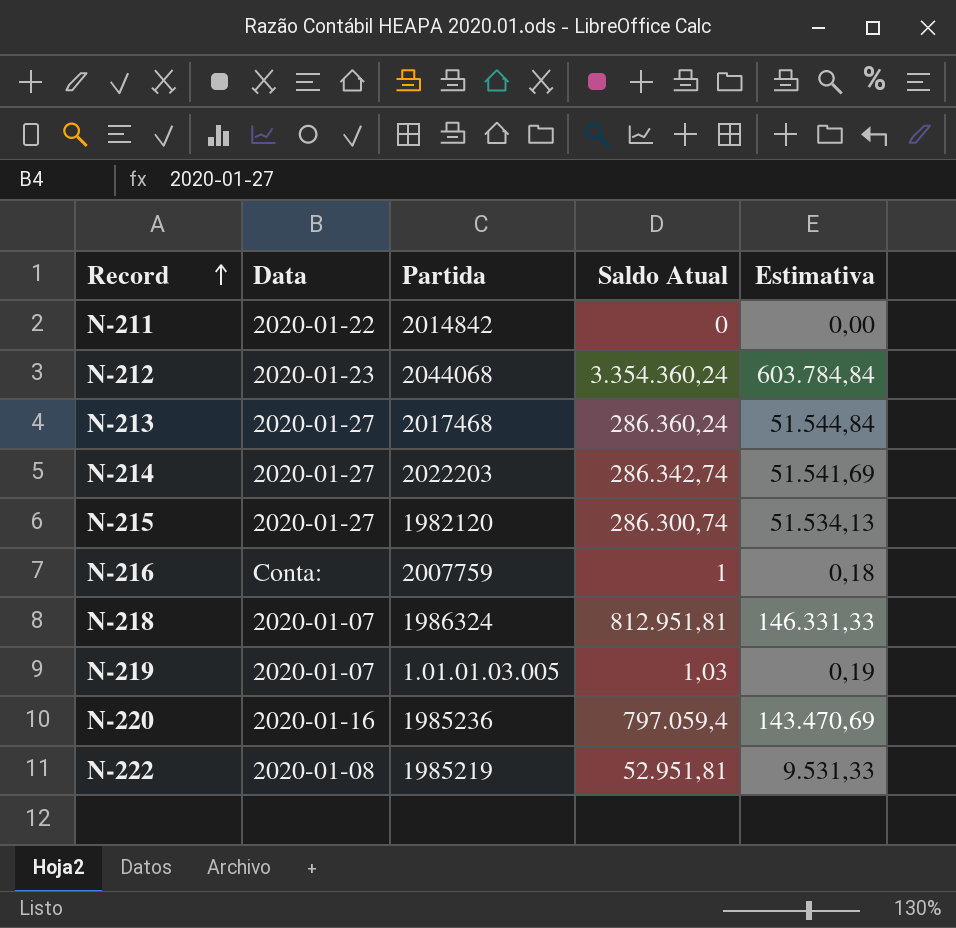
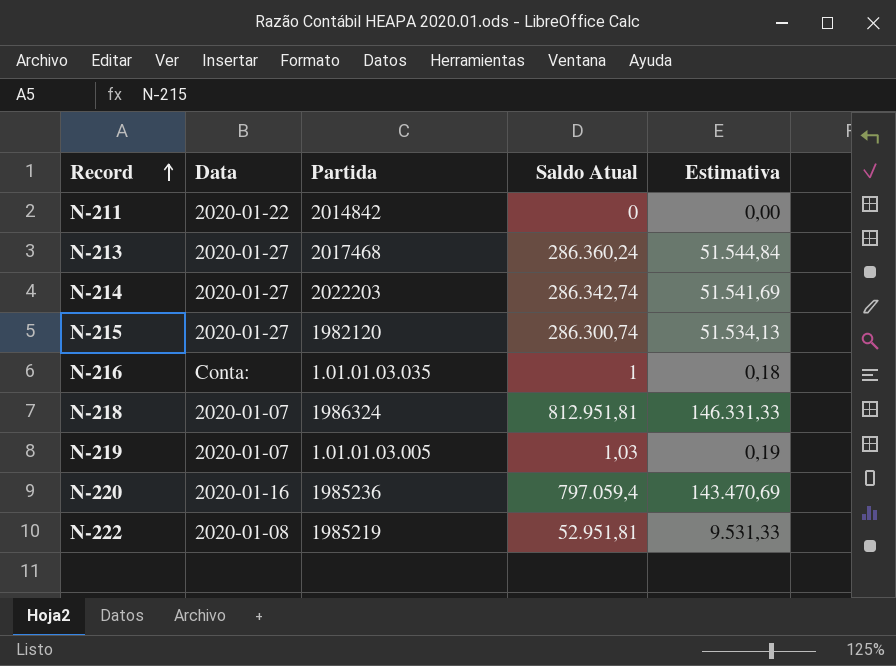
row N-212: 2020-01-23 | 2044068 | 3.354.360,24 | 603.784,84 -> none
N-216 | Partida: 2007759 -> 1.01.01.03.035

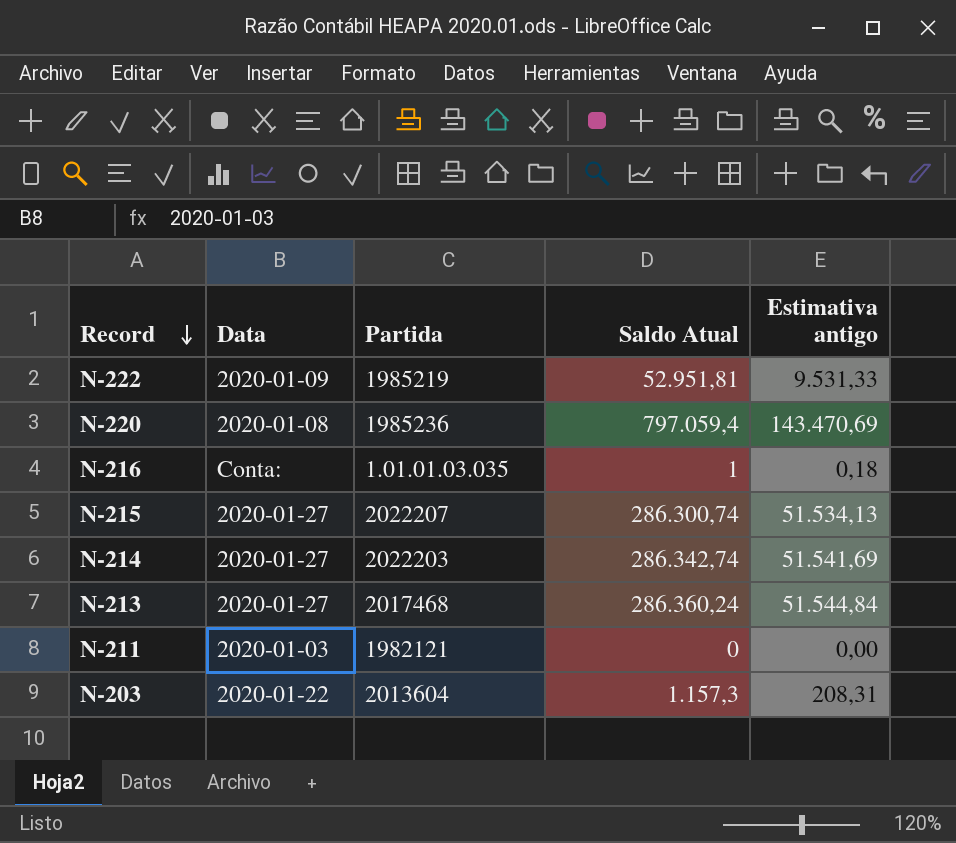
row order: Record ascending -> Record descending
column name: Estimativa -> Estimativa antigo
row N-218: 2020-01-07 | 1986324 | 812.951,81 | 146.331,33 -> none
row N-219: 2020-01-07 | 1.01.01.03.005 | 1,03 | 0,19 -> none
N-222 | Data: 2020-01-08 -> 2020-01-09
N-220 | Data: 2020-01-16 -> 2020-01-08
N-215 | Partida: 1982120 -> 2022207
N-211 | Data: 2020-01-22 -> 2020-01-03
N-211 | Partida: 2014842 -> 1982121
row N-203: none -> 2020-01-22 | 2013604 | 1.157,3 | 208,31

